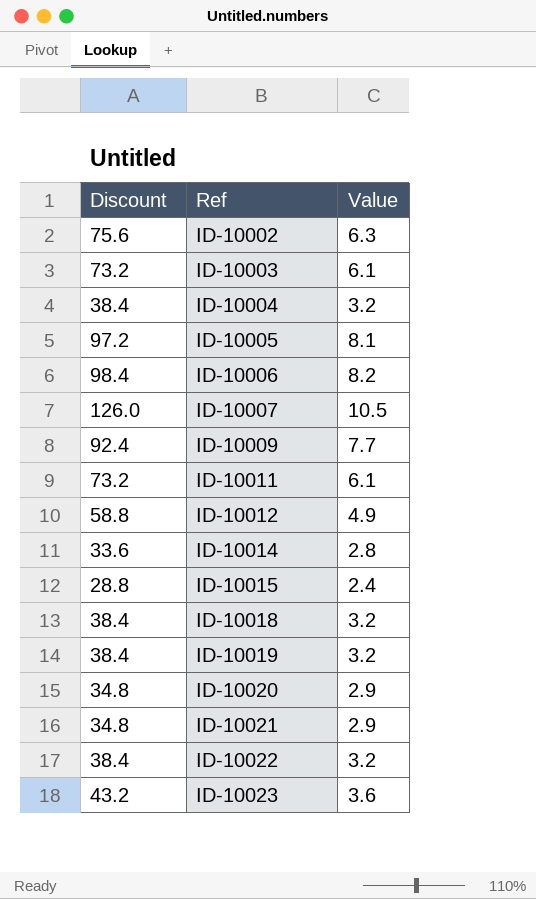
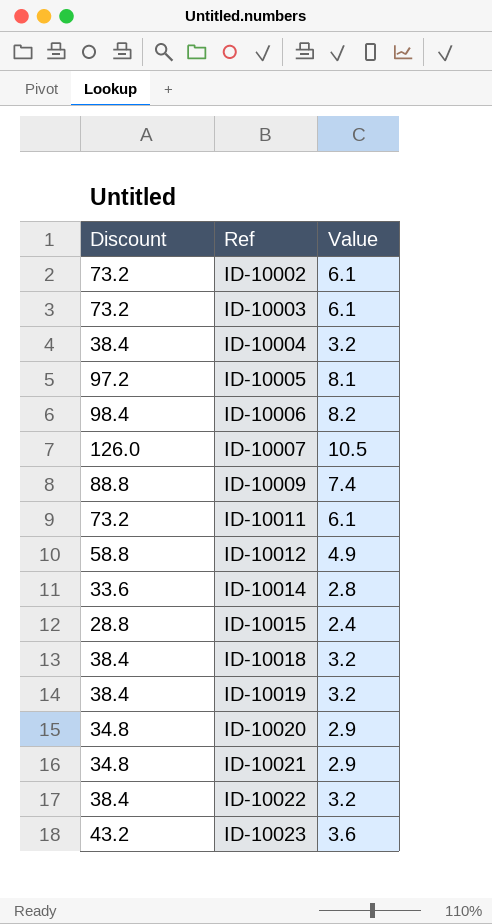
ID-10002 | Discount: 75.6 -> 73.2
ID-10002 | Value: 6.3 -> 6.1
ID-10009 | Discount: 92.4 -> 88.8
ID-10009 | Value: 7.7 -> 7.4

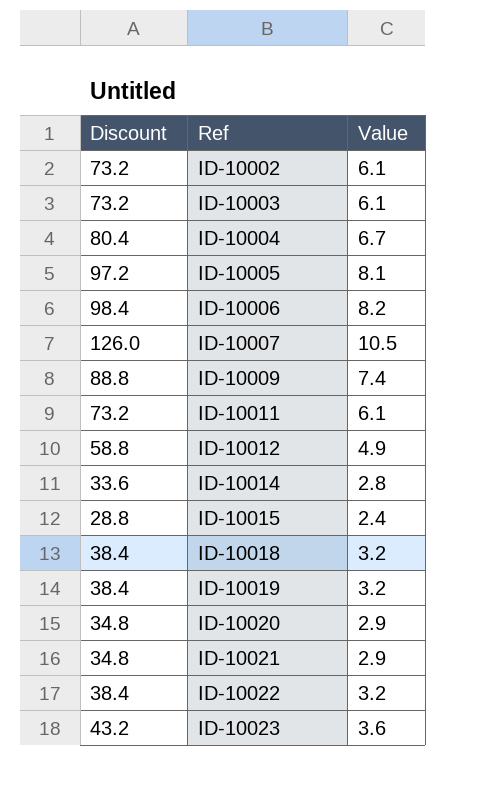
ID-10004 | Discount: 38.4 -> 80.4
ID-10004 | Value: 3.2 -> 6.7

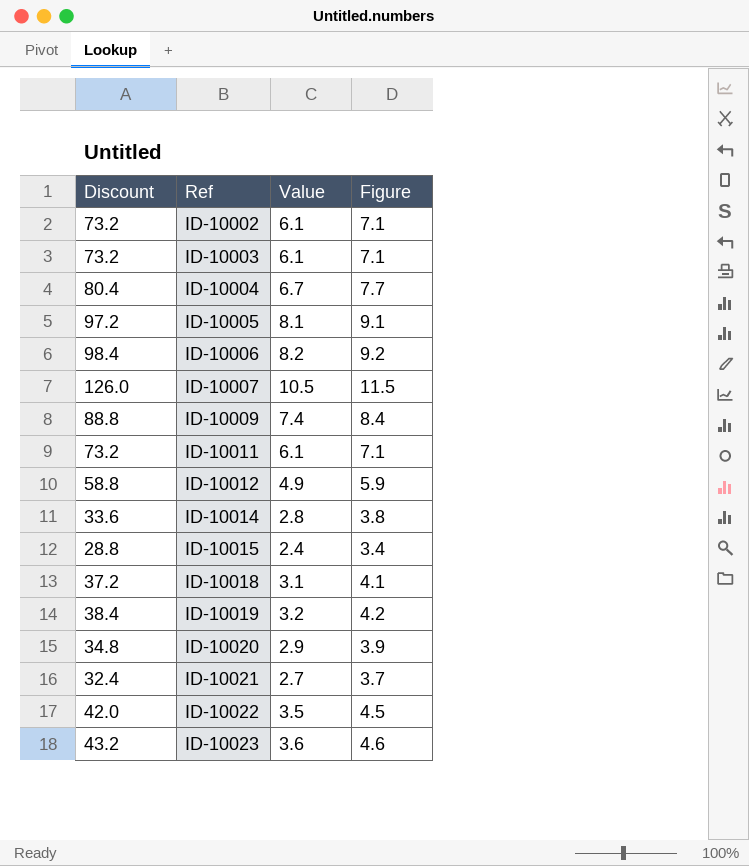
column Figure | formula: none -> [Value] + 1
ID-10018 | Discount: 38.4 -> 37.2
ID-10018 | Value: 3.2 -> 3.1
ID-10021 | Discount: 34.8 -> 32.4
ID-10021 | Value: 2.9 -> 2.7
ID-10022 | Discount: 38.4 -> 42.0
ID-10022 | Value: 3.2 -> 3.5

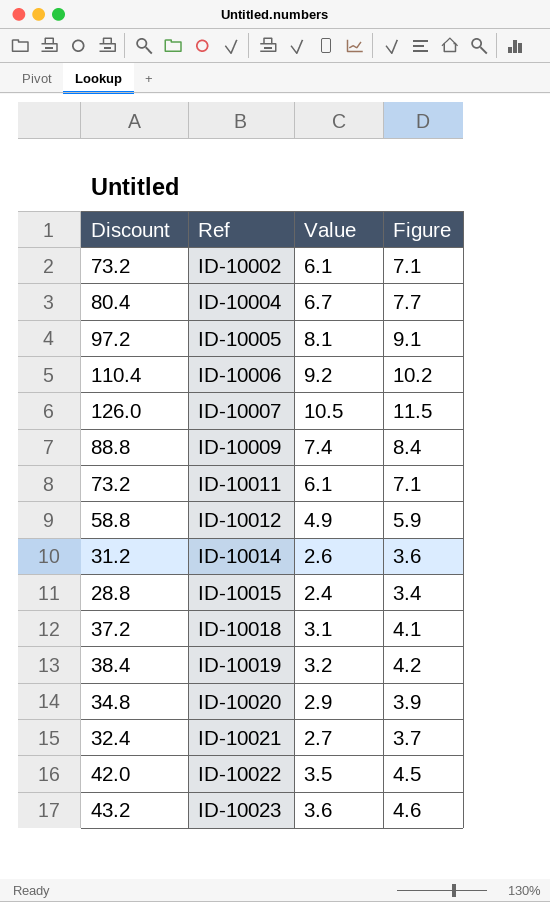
row ID-10003: 73.2 | 6.1 | 7.1 -> none
ID-10006 | Discount: 98.4 -> 110.4
ID-10006 | Value: 8.2 -> 9.2
ID-10006 | Figure: 9.2 -> 10.2
ID-10014 | Discount: 33.6 -> 31.2
ID-10014 | Value: 2.8 -> 2.6
ID-10014 | Figure: 3.8 -> 3.6

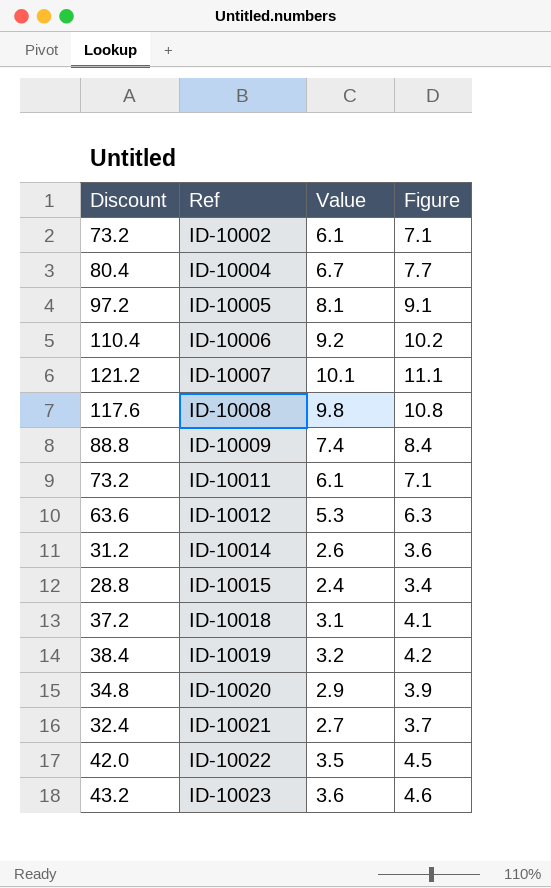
ID-10007 | Discount: 126.0 -> 121.2
ID-10007 | Value: 10.5 -> 10.1
ID-10007 | Figure: 11.5 -> 11.1
row ID-10008: none -> 117.6 | 9.8 | 10.8
ID-10012 | Discount: 58.8 -> 63.6
ID-10012 | Value: 4.9 -> 5.3
ID-10012 | Figure: 5.9 -> 6.3

